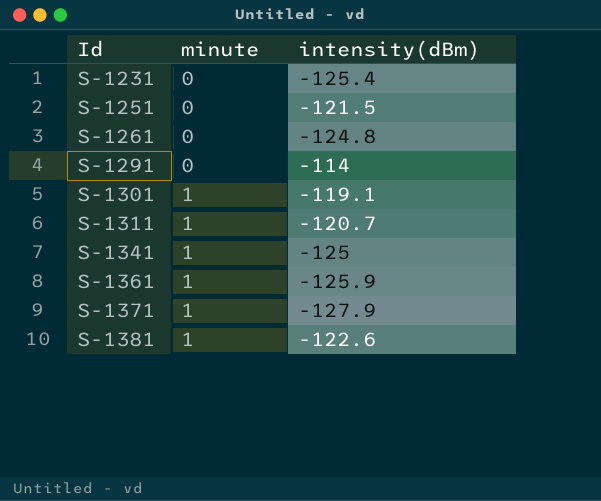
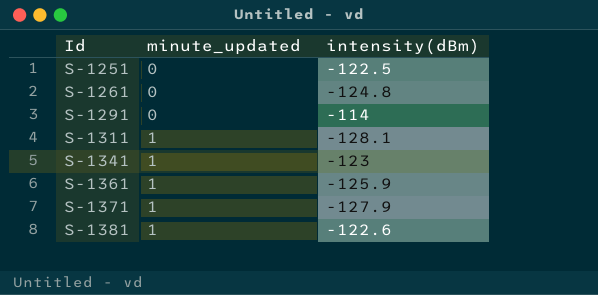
column name: minute -> minute_updated
row S-1231: 0 | -125.4 -> none
row S-1301: 1 | -119.1 -> none
S-1251 | intensity(dBm): -121.5 -> -122.5
S-1311 | intensity(dBm): -120.7 -> -128.1
S-1341 | intensity(dBm): -125 -> -123

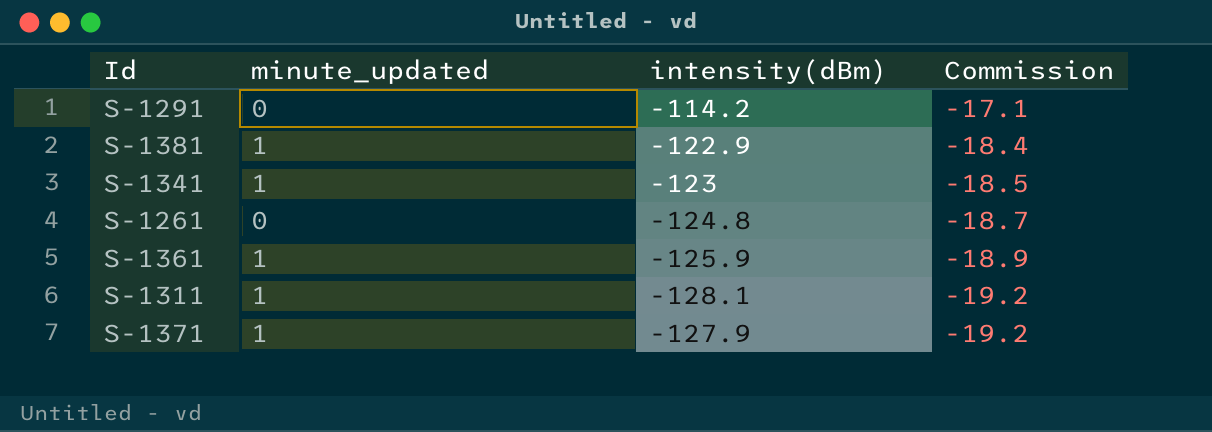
row order: Id ascending -> Commission descending
column Commission | formula: none -> [intensity(dBm)] * 0.15
row S-1251: 0 | -122.5 -> none
S-1291 | intensity(dBm): -114 -> -114.2
S-1381 | intensity(dBm): -122.6 -> -122.9

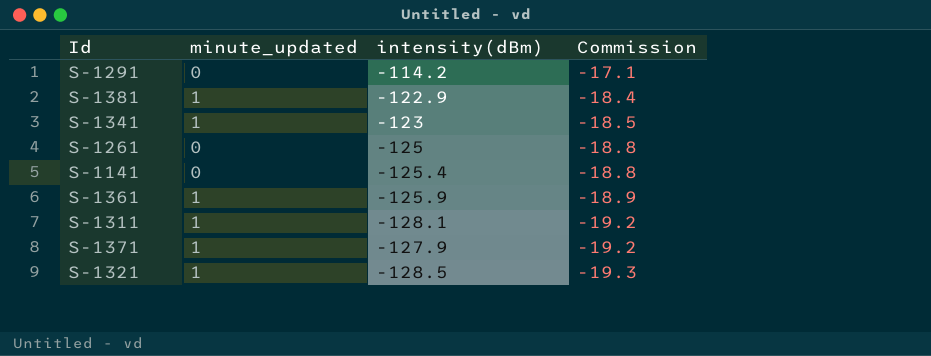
S-1261 | intensity(dBm): -124.8 -> -125
S-1261 | Commission: -18.7 -> -18.8
row S-1141: none -> 0 | -125.4 | -18.8
row S-1321: none -> 1 | -128.5 | -19.3

